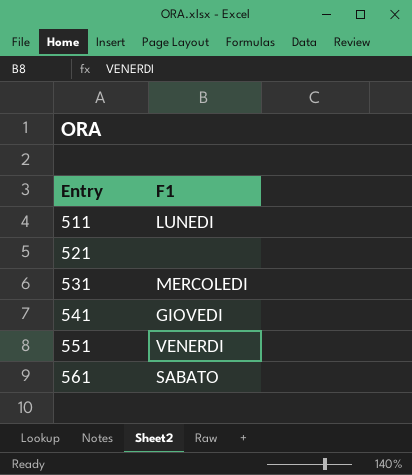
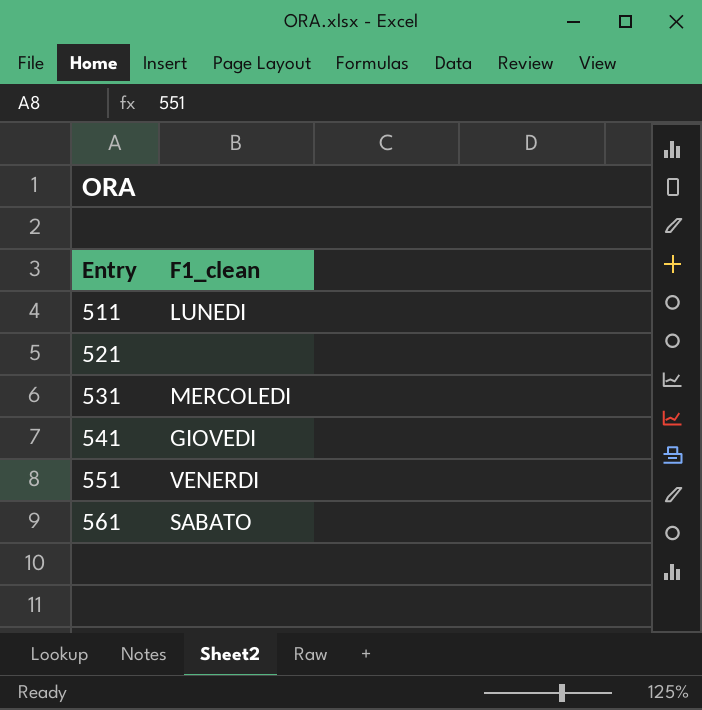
column name: F1 -> F1_clean

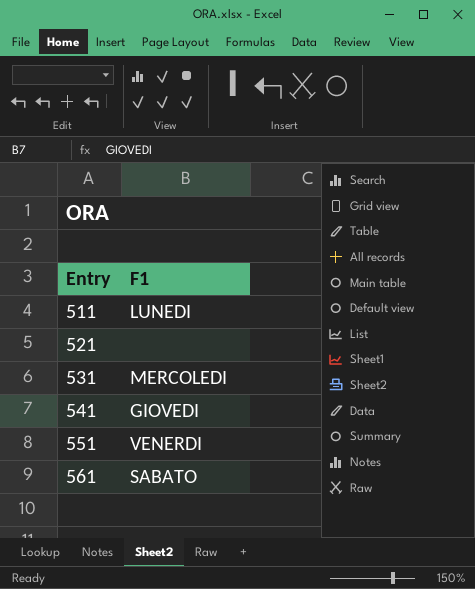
column name: F1_clean -> F1

